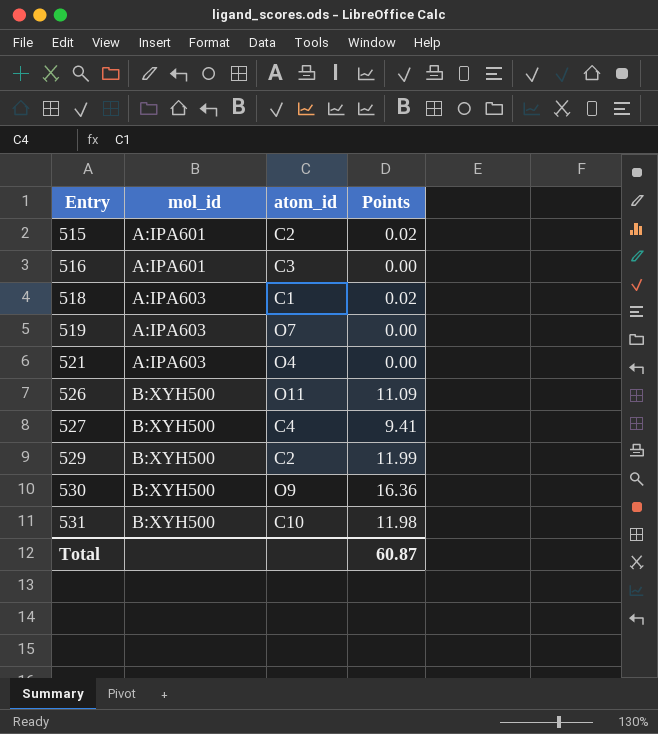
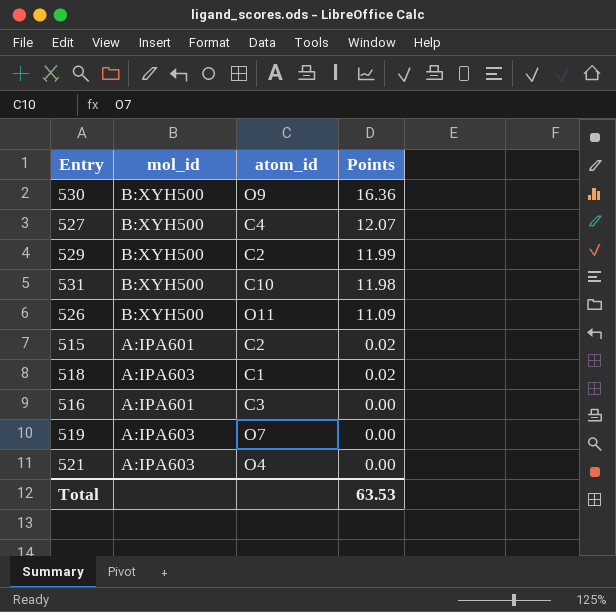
row order: Entry ascending -> Points descending
527 | Points: 9.41 -> 12.07
Total | Points: 60.87 -> 63.53

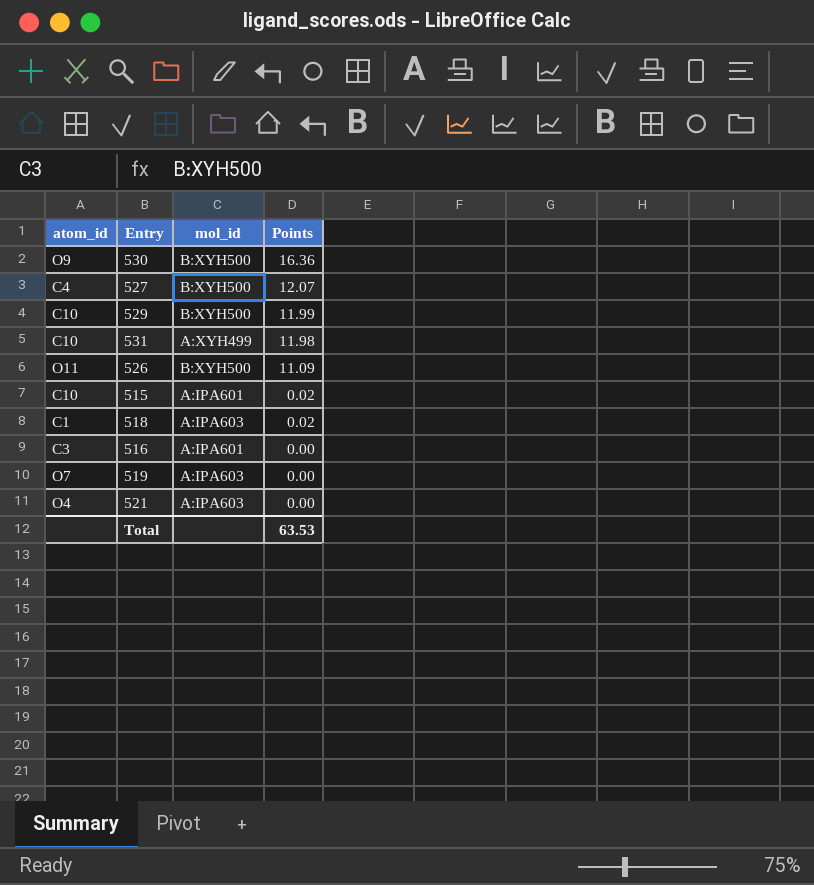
column atom_id | position: 3 -> 1
529 | atom_id: C2 -> C10
531 | mol_id: B:XYH500 -> A:XYH499
515 | atom_id: C2 -> C10

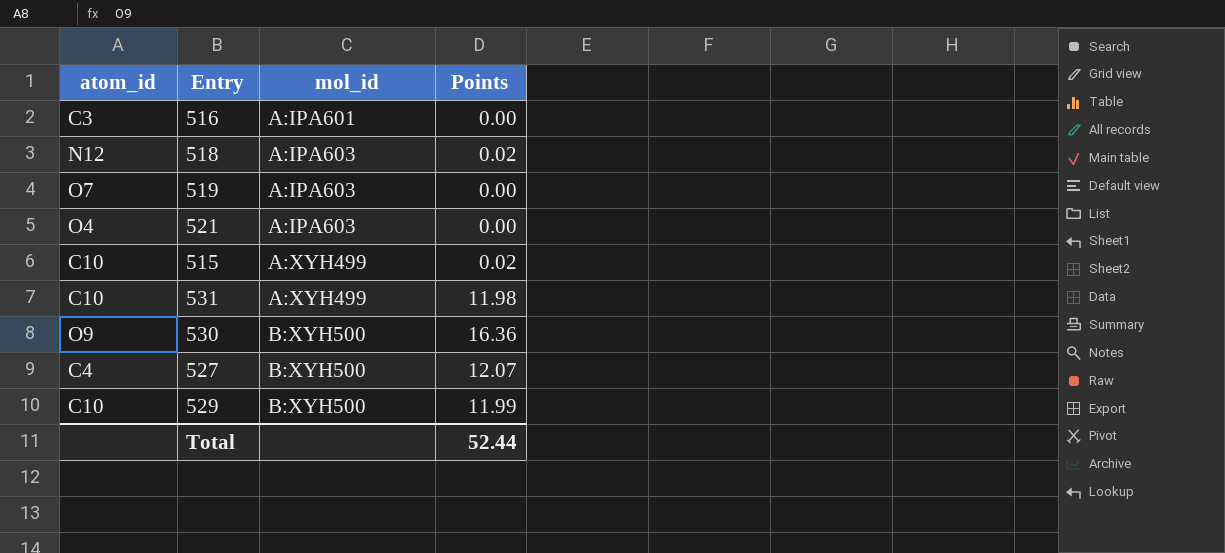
row order: Points descending -> mol_id ascending
row 526: O11 | B:XYH500 | 11.09 -> none
518 | atom_id: C1 -> N12
515 | mol_id: A:IPA601 -> A:XYH499
Total | Points: 63.53 -> 52.44

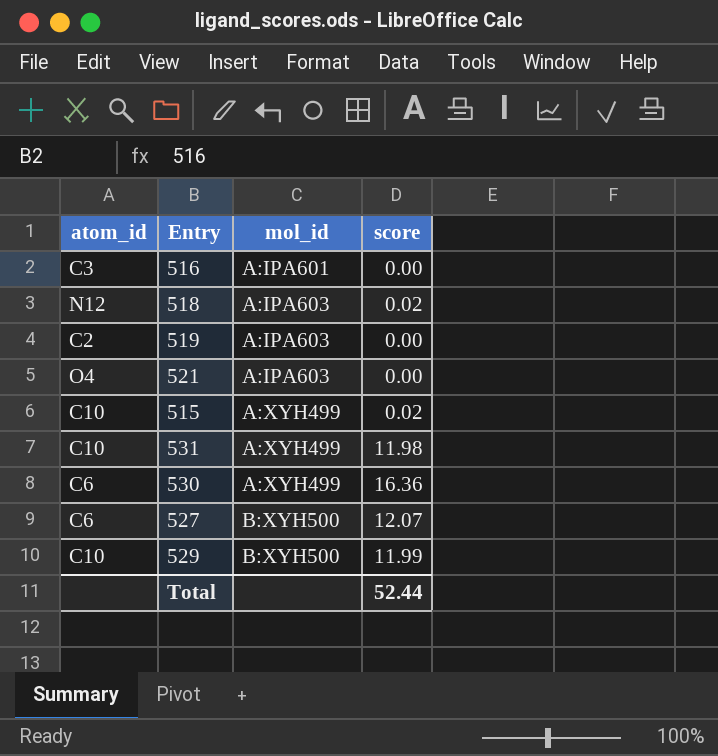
column name: Points -> score
519 | atom_id: O7 -> C2
530 | atom_id: O9 -> C6
530 | mol_id: B:XYH500 -> A:XYH499
527 | atom_id: C4 -> C6

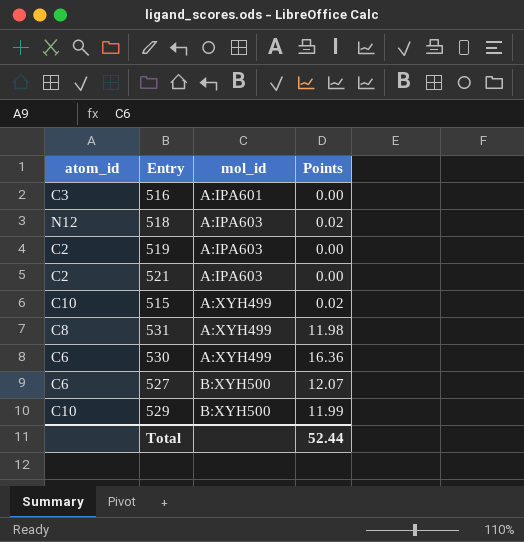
column name: score -> Points
521 | atom_id: O4 -> C2
531 | atom_id: C10 -> C8

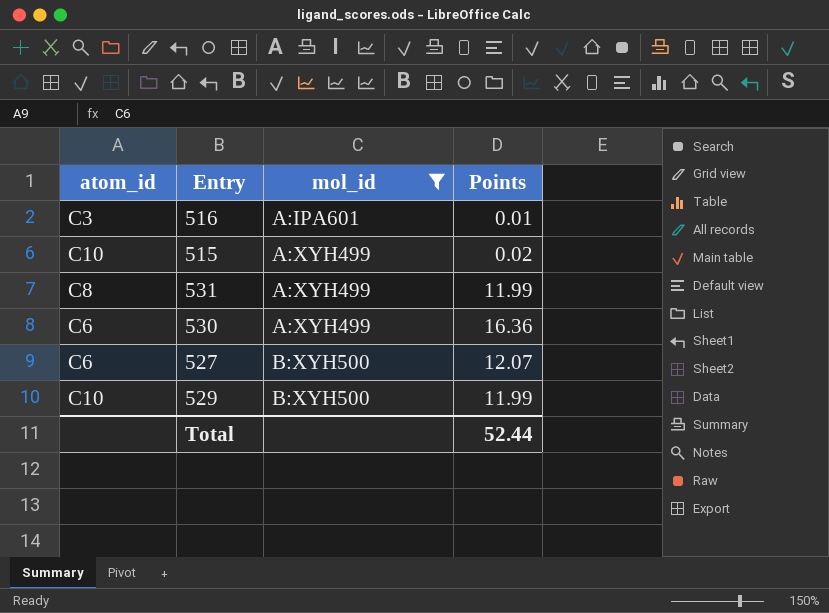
filter: none -> mol_id != A:IPA603
516 | Points: 0.00 -> 0.01
531 | Points: 11.98 -> 11.99

